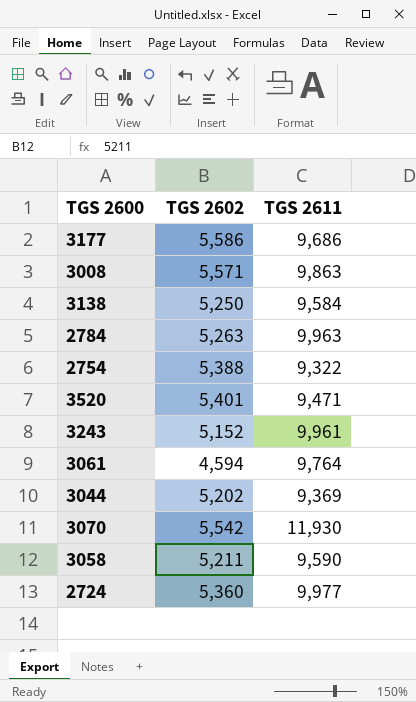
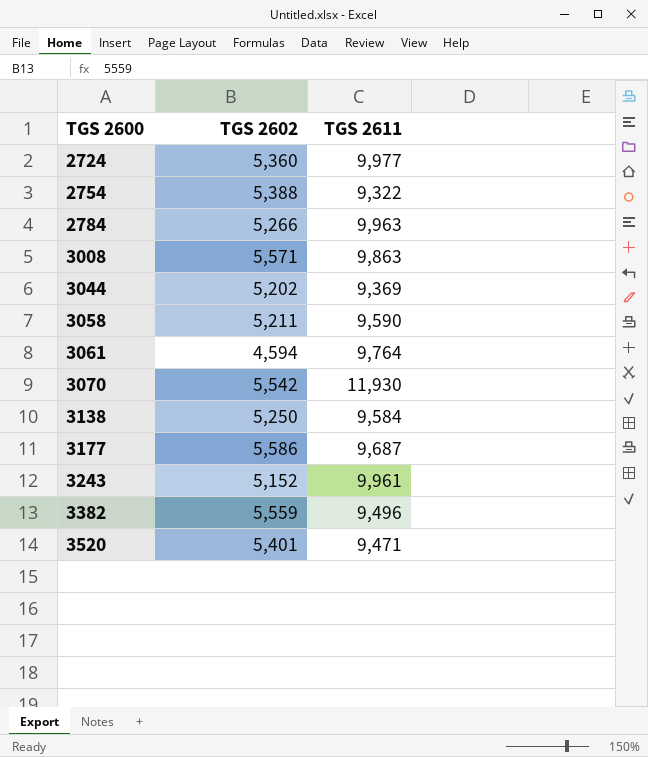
row order: none -> TGS 2600 ascending
2784 | TGS 2602: 5,263 -> 5,266
3177 | TGS 2611: 9,686 -> 9,687
row 3382: none -> 5,559 | 9,496

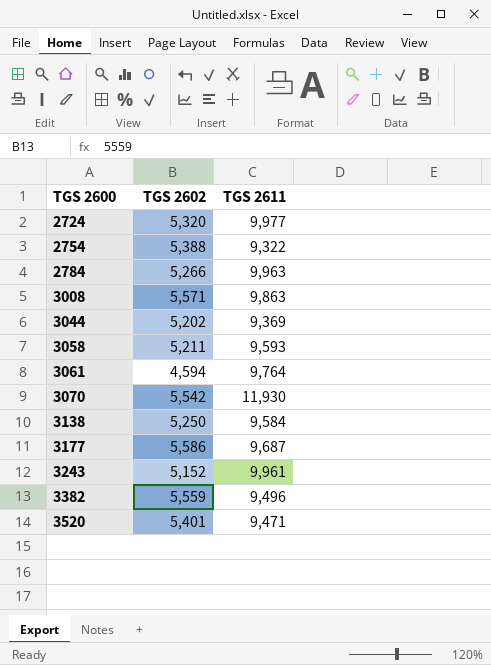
2724 | TGS 2602: 5,360 -> 5,320
3058 | TGS 2611: 9,590 -> 9,593

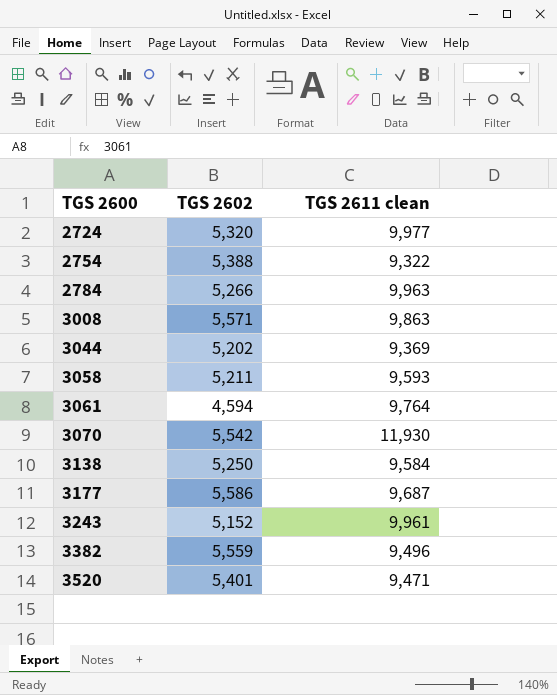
column name: TGS 2611 -> TGS 2611 clean

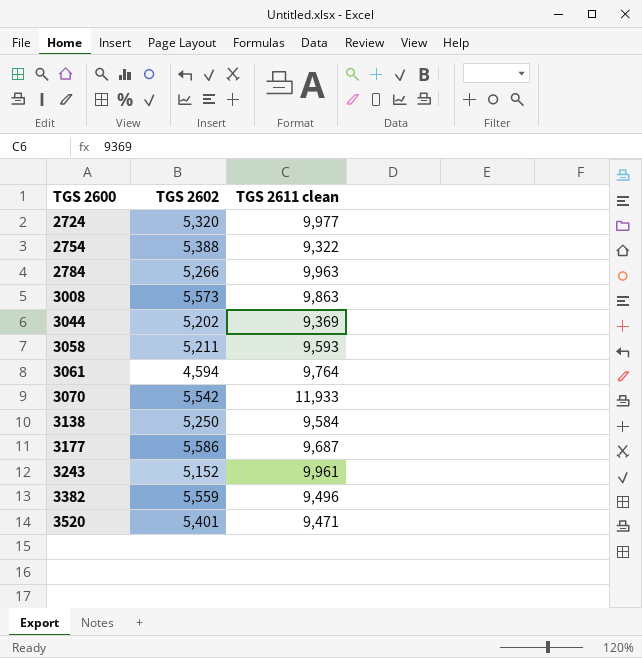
3008 | TGS 2602: 5,571 -> 5,573
3070 | TGS 2611 clean: 11,930 -> 11,933

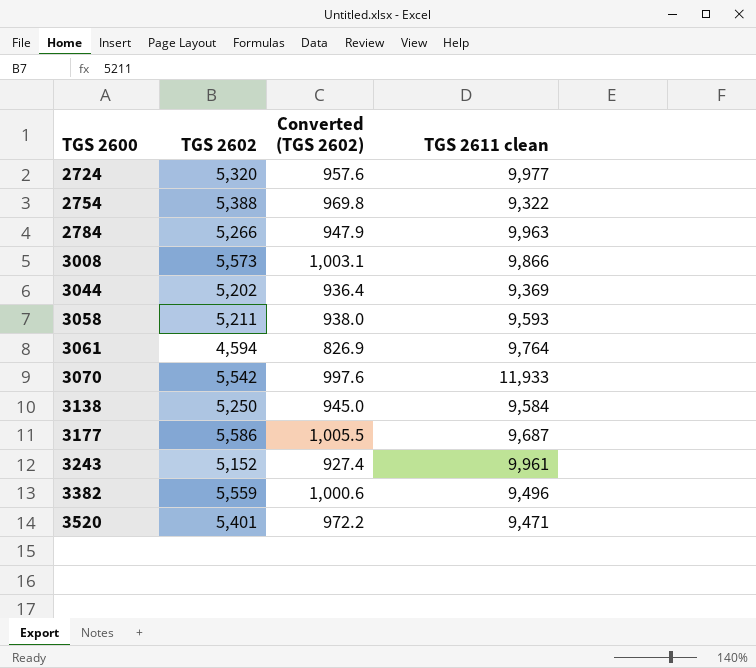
column Converted (TGS 2602) | formula: none -> [TGS 2602] * 0.18
3008 | TGS 2611 clean: 9,863 -> 9,866

